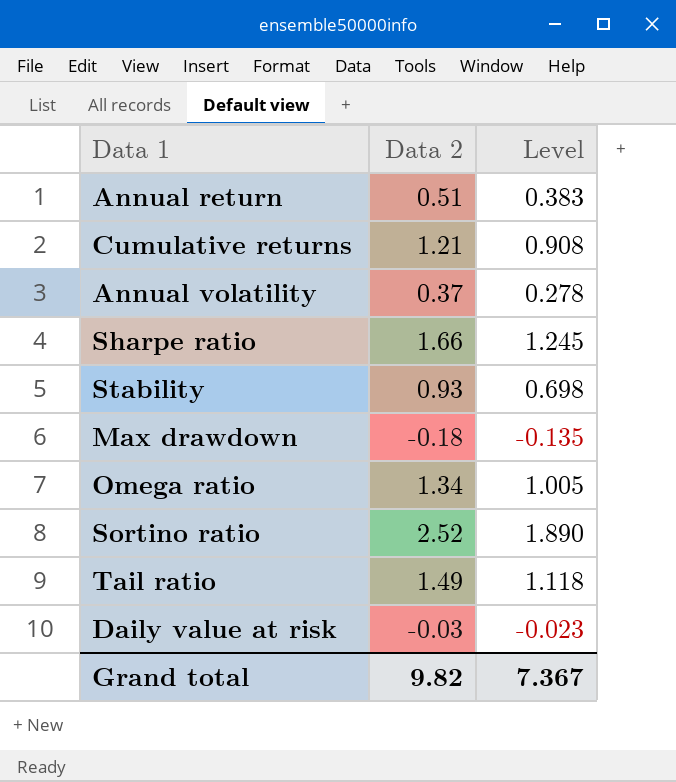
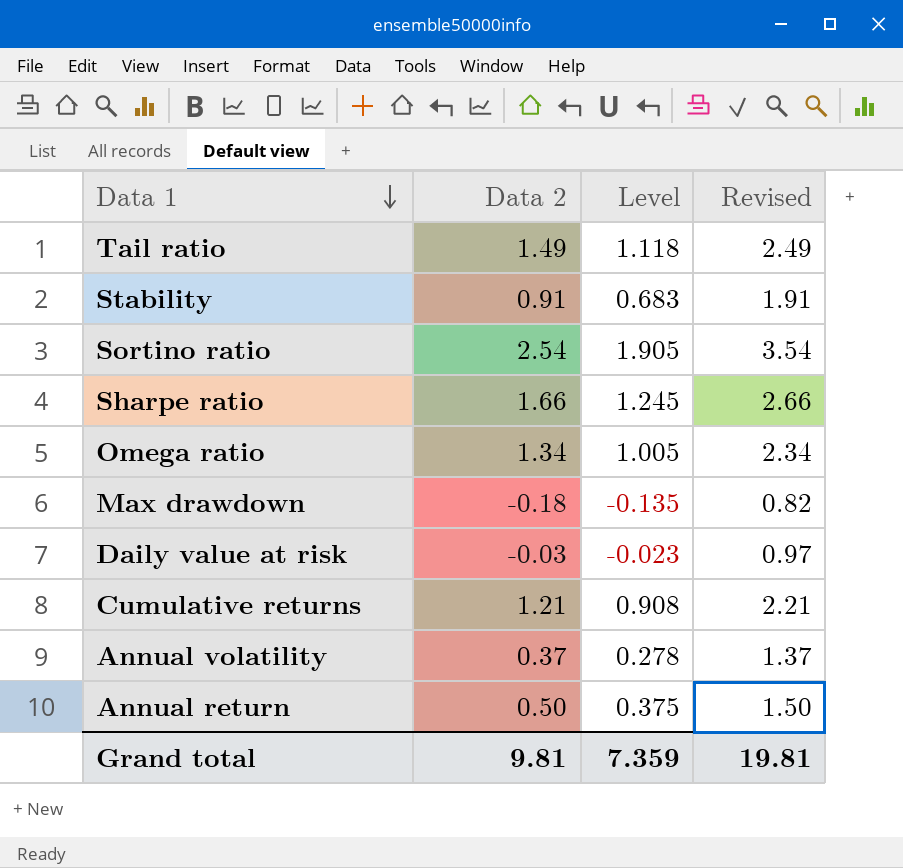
row order: none -> Data 1 descending
column Revised | formula: none -> [Data 2] + 1
Stability | Data 2: 0.93 -> 0.91
Stability | Level: 0.698 -> 0.683
Sortino ratio | Data 2: 2.52 -> 2.54
Sortino ratio | Level: 1.890 -> 1.905
Annual return | Data 2: 0.51 -> 0.50
Annual return | Level: 0.383 -> 0.375
Grand total | Data 2: 9.82 -> 9.81
Grand total | Level: 7.367 -> 7.359

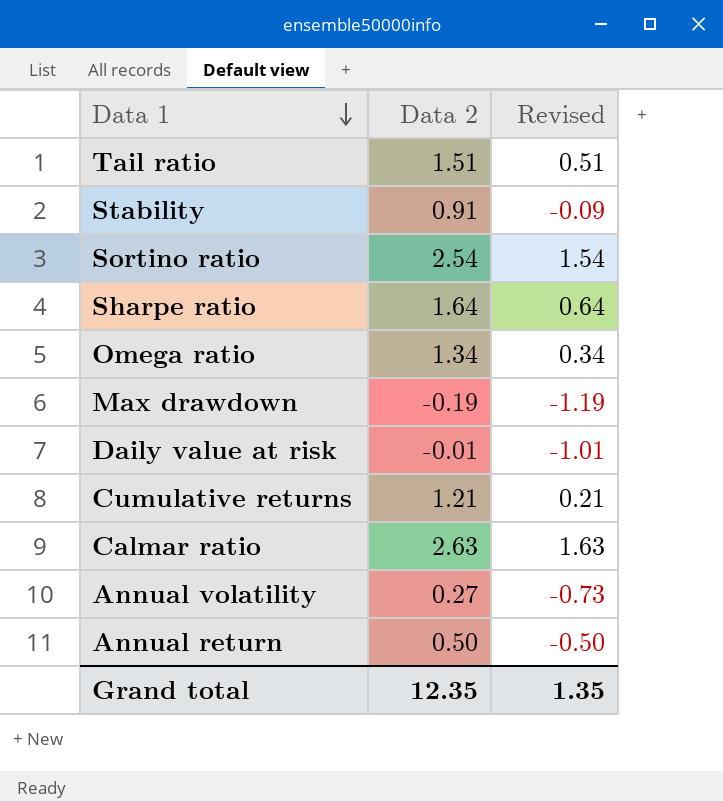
column Level | formula: [Data 2] * 0.75 -> none
column Revised | formula: [Data 2] + 1 -> [Data 2] - 1
Tail ratio | Data 2: 1.49 -> 1.51
Sharpe ratio | Data 2: 1.66 -> 1.64
Max drawdown | Data 2: -0.18 -> -0.19
Daily value at risk | Data 2: -0.03 -> -0.01
row Calmar ratio: none -> 2.63 | 1.63
Annual volatility | Data 2: 0.37 -> 0.27
Grand total | Data 2: 9.81 -> 12.35
Grand total | Revised: 19.81 -> 1.35

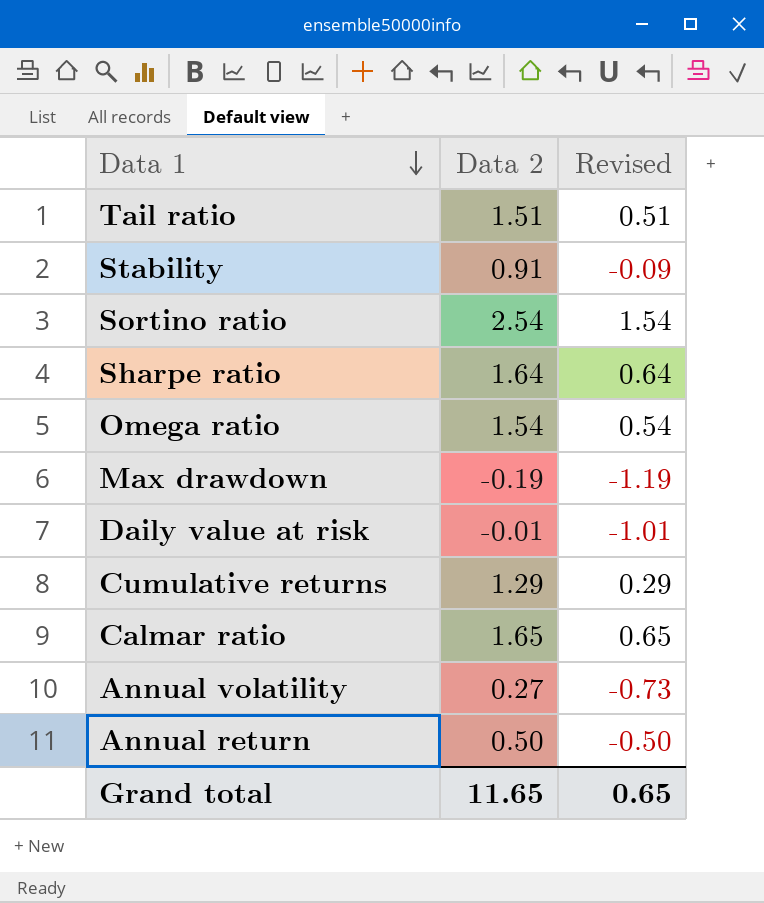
Omega ratio | Data 2: 1.34 -> 1.54
Omega ratio | Revised: 0.34 -> 0.54
Cumulative returns | Data 2: 1.21 -> 1.29
Cumulative returns | Revised: 0.21 -> 0.29
Calmar ratio | Data 2: 2.63 -> 1.65
Calmar ratio | Revised: 1.63 -> 0.65
Grand total | Data 2: 12.35 -> 11.65
Grand total | Revised: 1.35 -> 0.65

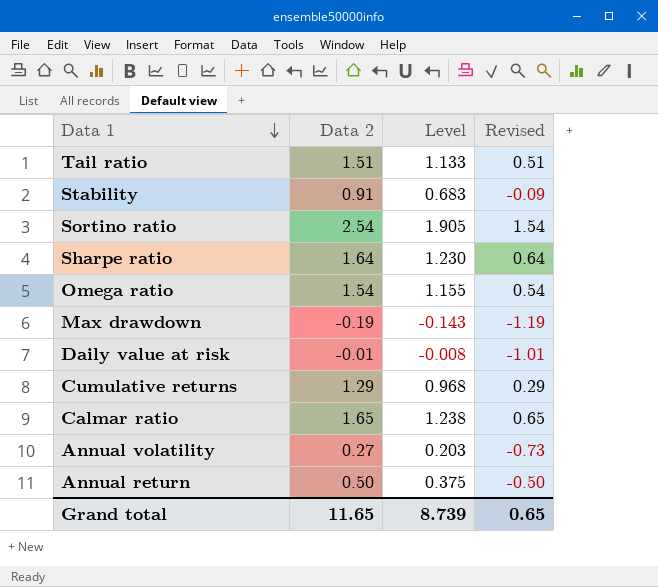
column Level | formula: none -> [Data 2] * 0.75

